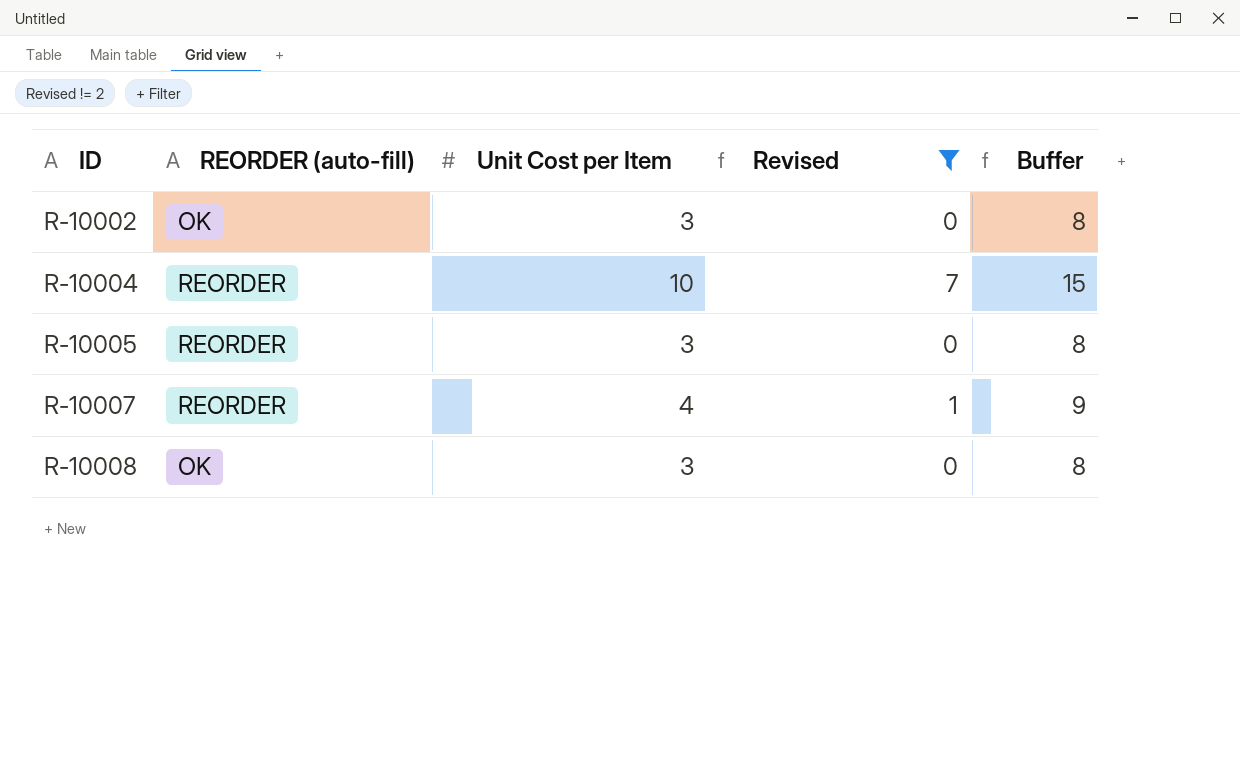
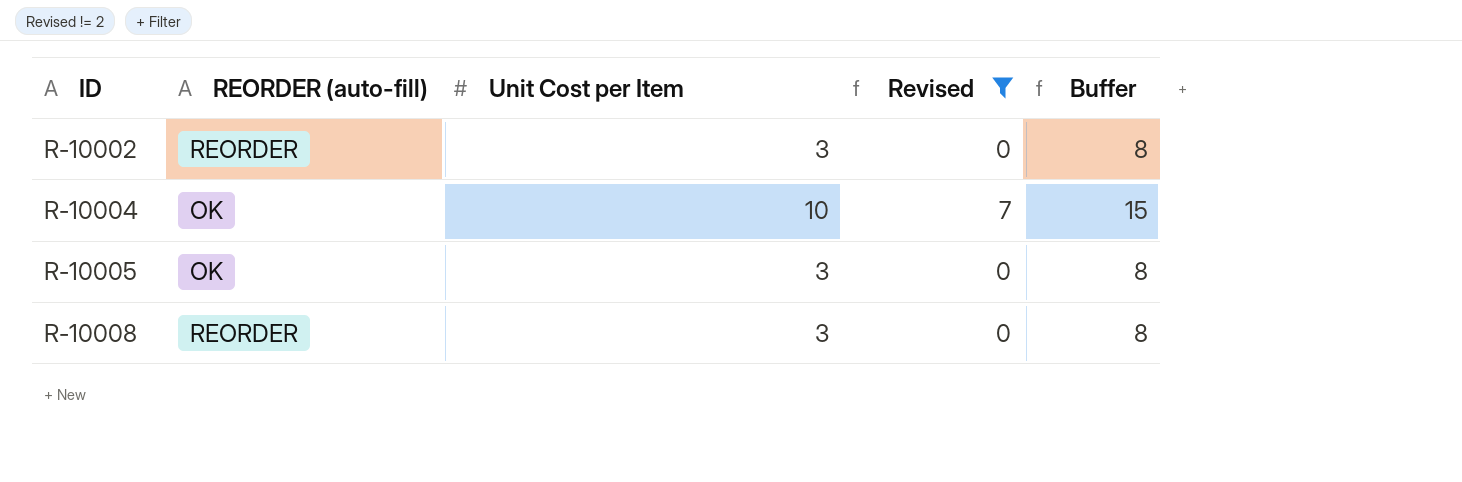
row R-10007: REORDER | 4 | 1 | 9 -> none
R-10002 | REORDER (auto-fill): OK -> REORDER
R-10004 | REORDER (auto-fill): REORDER -> OK
R-10005 | REORDER (auto-fill): REORDER -> OK
R-10008 | REORDER (auto-fill): OK -> REORDER

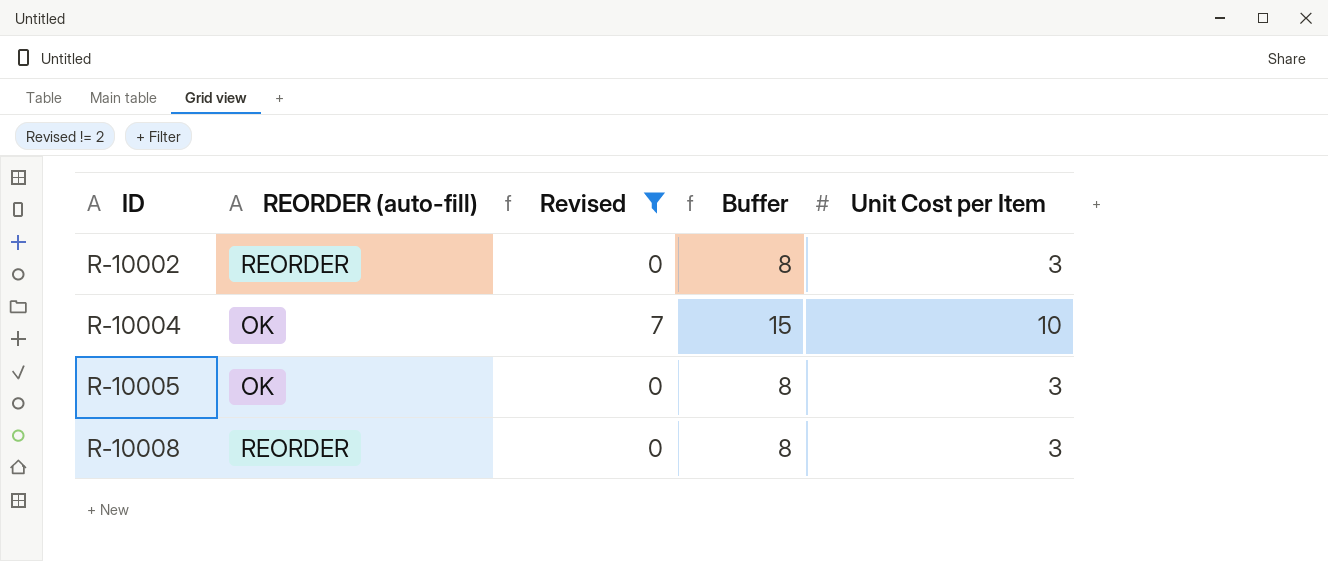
column Unit Cost per Item | position: 3 -> 5

